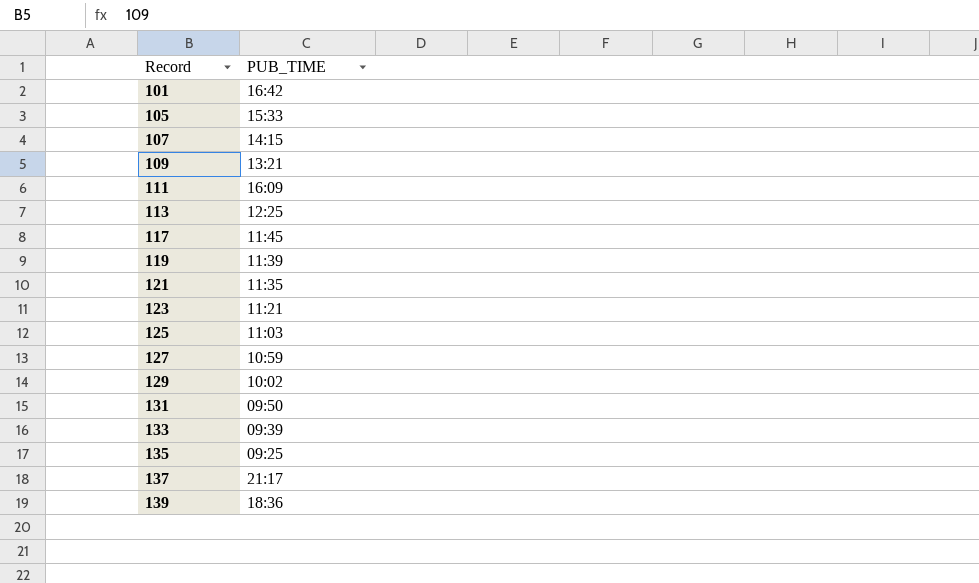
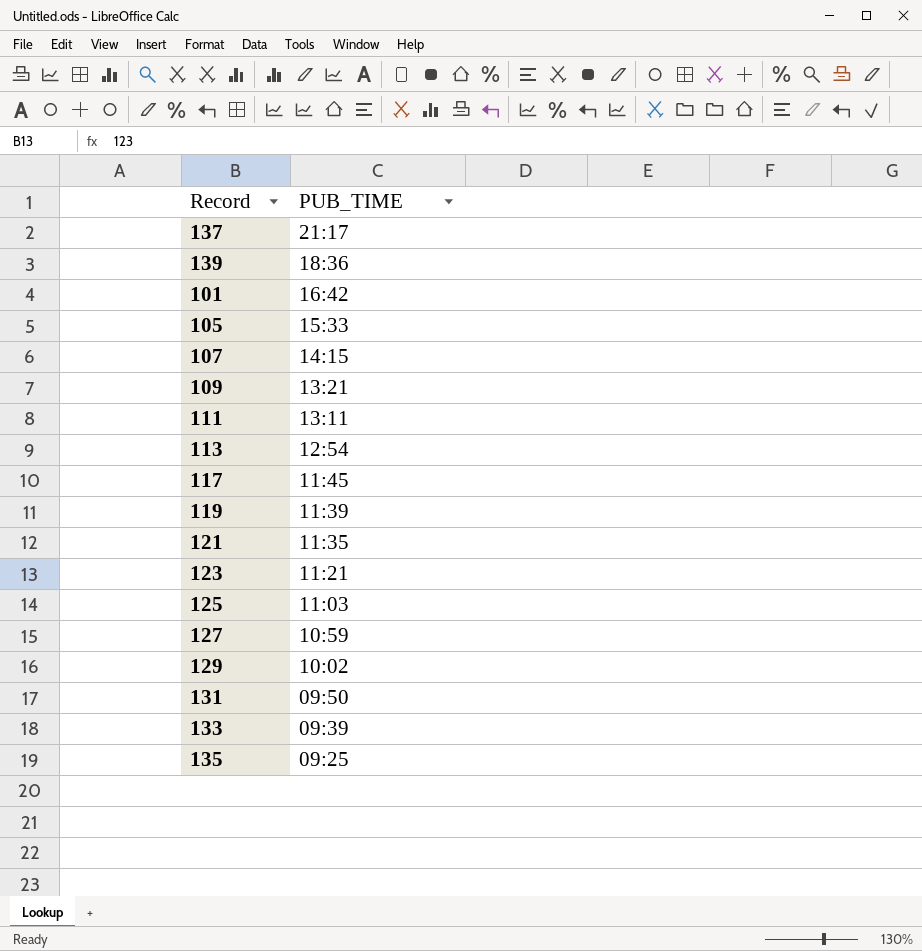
row order: Record ascending -> PUB_TIME descending
111 | PUB_TIME: 16:09 -> 13:11
113 | PUB_TIME: 12:25 -> 12:54

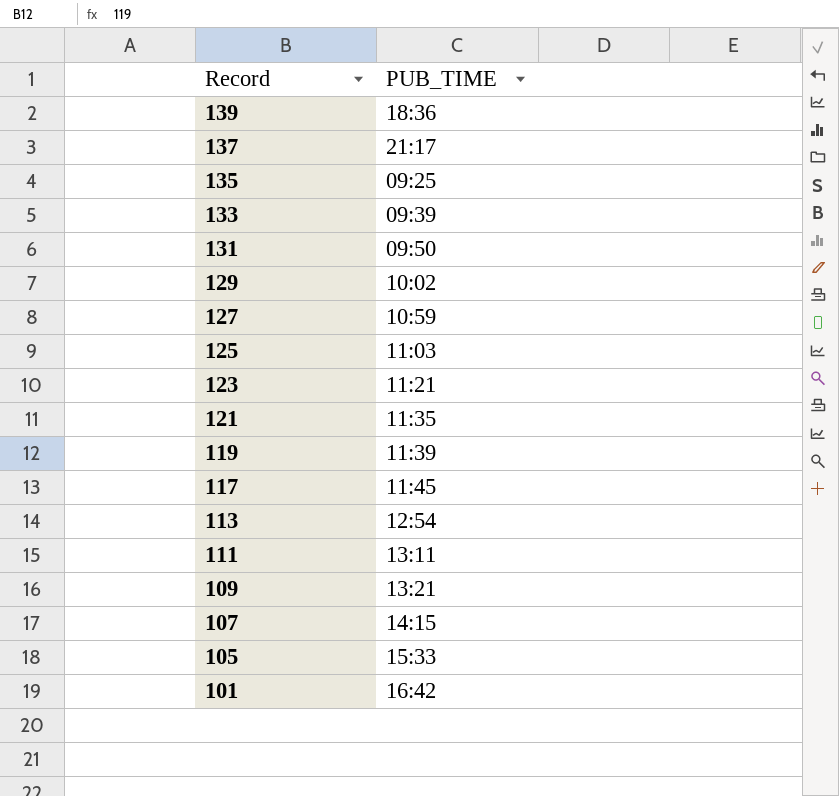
row order: PUB_TIME descending -> Record descending

